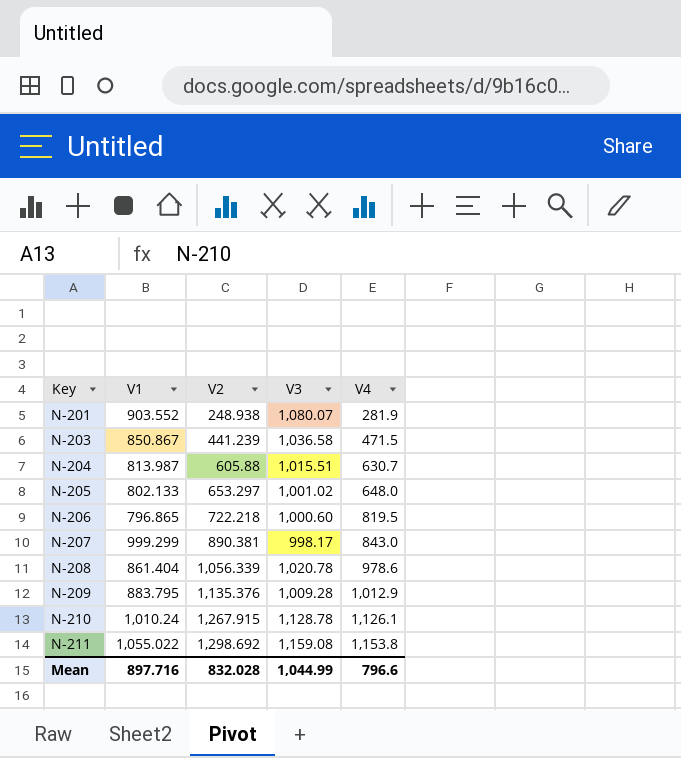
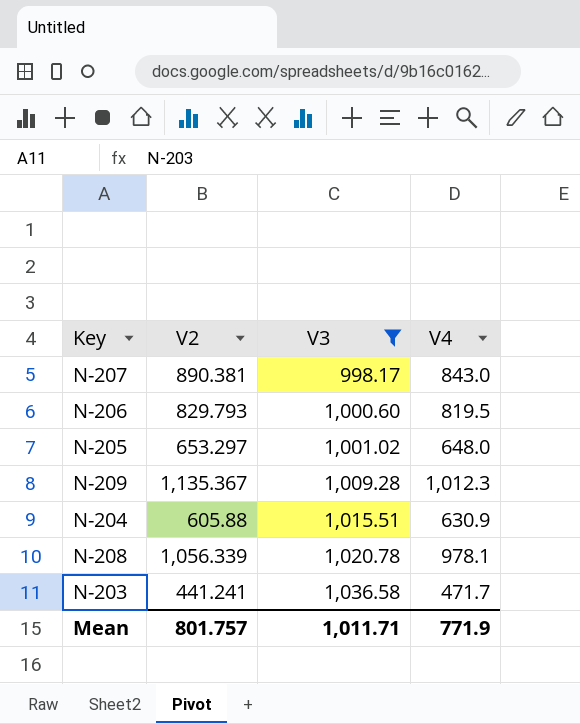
filter: none -> V3 <= 1,036.58
row order: Key ascending -> V3 ascending
column V1 | position: 2 -> none
N-206 | V2: 722.218 -> 829.793
N-209 | V2: 1,135.376 -> 1,135.367
N-209 | V4: 1,012.9 -> 1,012.3
N-204 | V4: 630.7 -> 630.9
N-208 | V4: 978.6 -> 978.1
N-203 | V2: 441.239 -> 441.241
N-203 | V4: 471.5 -> 471.7
Mean | V2: 832.028 -> 801.757
Mean | V3: 1,044.99 -> 1,011.71
Mean | V4: 796.6 -> 771.9

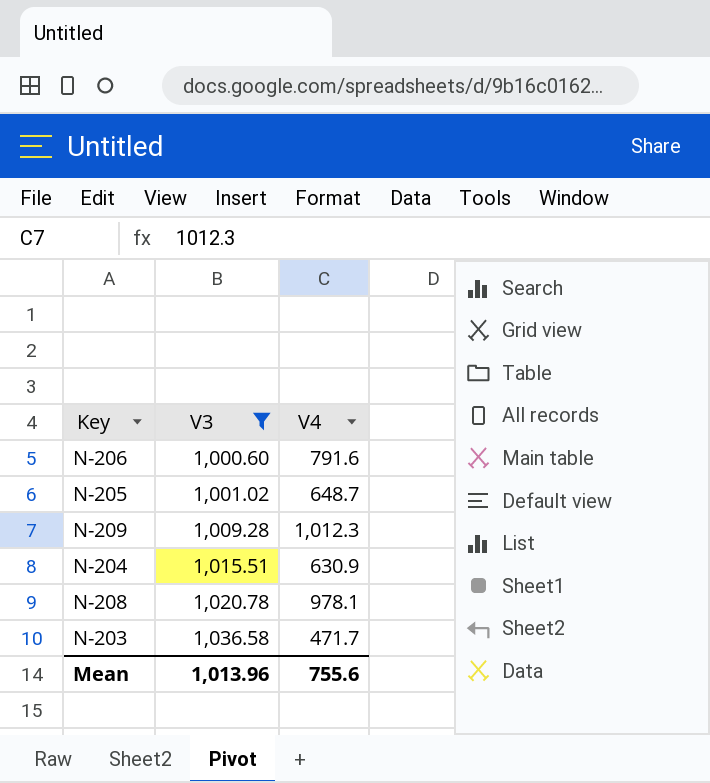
column V2 | position: 2 -> none
row N-207: 890.381 | 998.17 | 843.0 -> none
N-206 | V4: 819.5 -> 791.6
N-205 | V4: 648.0 -> 648.7
Mean | V3: 1,011.71 -> 1,013.96
Mean | V4: 771.9 -> 755.6

